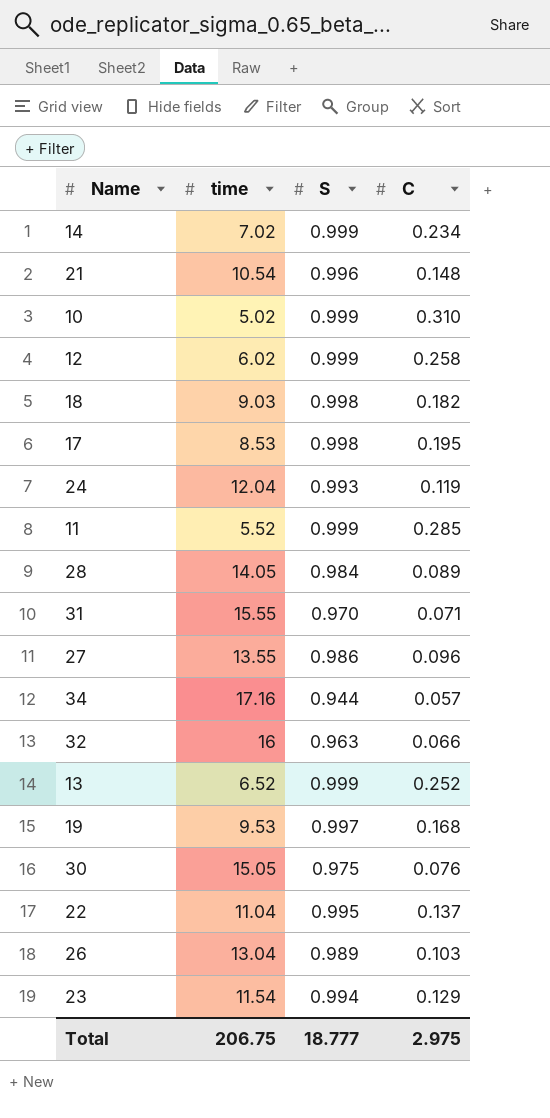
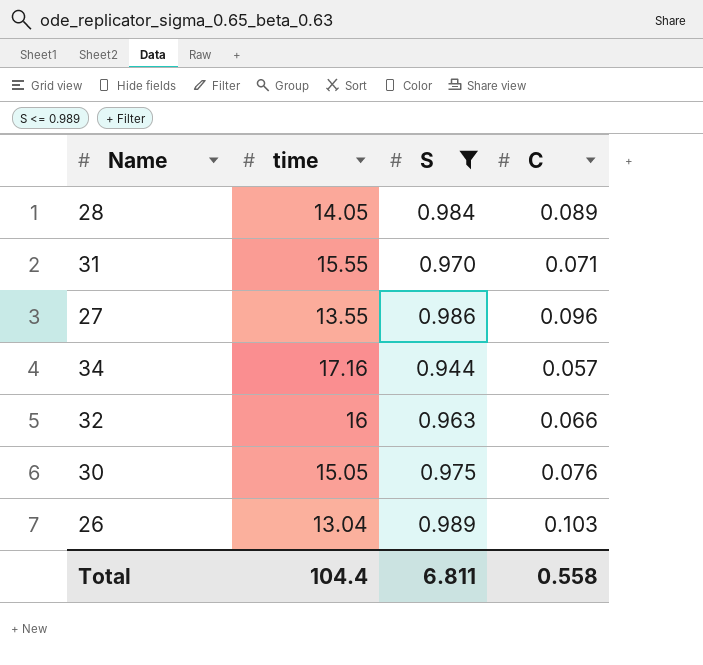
filter: none -> S <= 0.989
Total | time: 206.75 -> 104.4
Total | S: 18.777 -> 6.811
Total | C: 2.975 -> 0.558

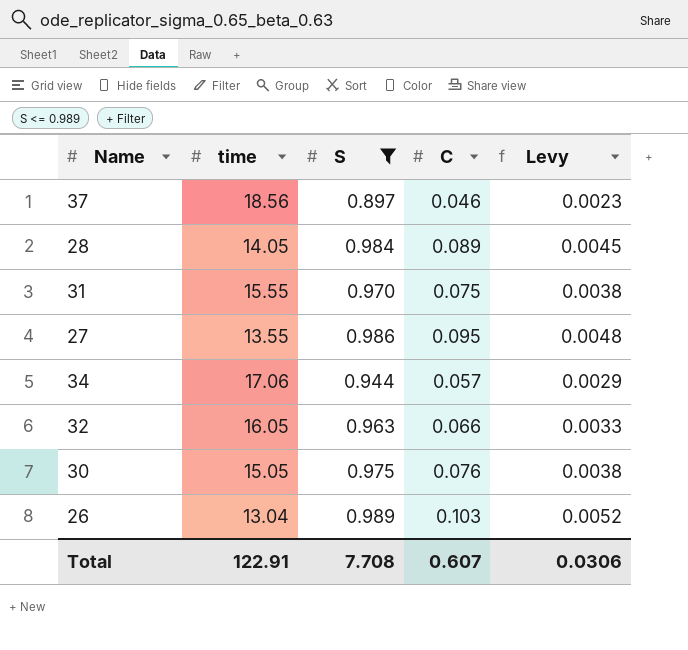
column Levy | formula: none -> [C] * 0.05
row 37: none -> 18.56 | 0.897 | 0.046 | 0.0023
31 | C: 0.071 -> 0.075
27 | C: 0.096 -> 0.095
34 | time: 17.16 -> 17.06
32 | time: 16 -> 16.05
Total | time: 104.4 -> 122.91
Total | S: 6.811 -> 7.708
Total | C: 0.558 -> 0.607

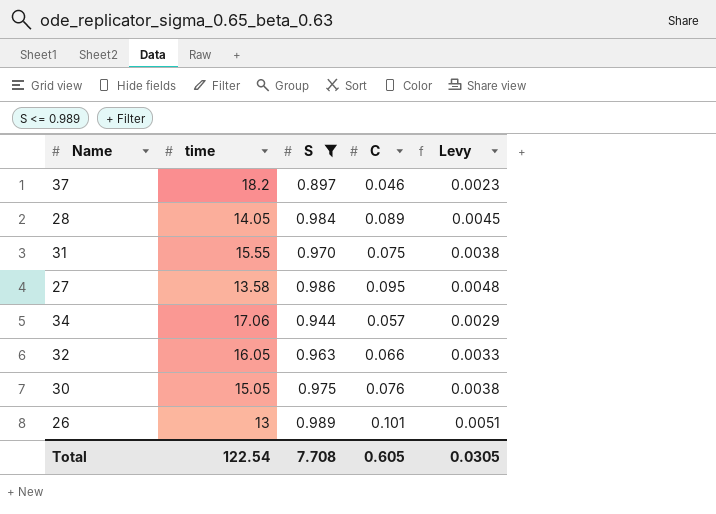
37 | time: 18.56 -> 18.2
27 | time: 13.55 -> 13.58
26 | time: 13.04 -> 13
26 | C: 0.103 -> 0.101
26 | Levy: 0.0052 -> 0.0051
Total | time: 122.91 -> 122.54
Total | C: 0.607 -> 0.605
Total | Levy: 0.0306 -> 0.0305

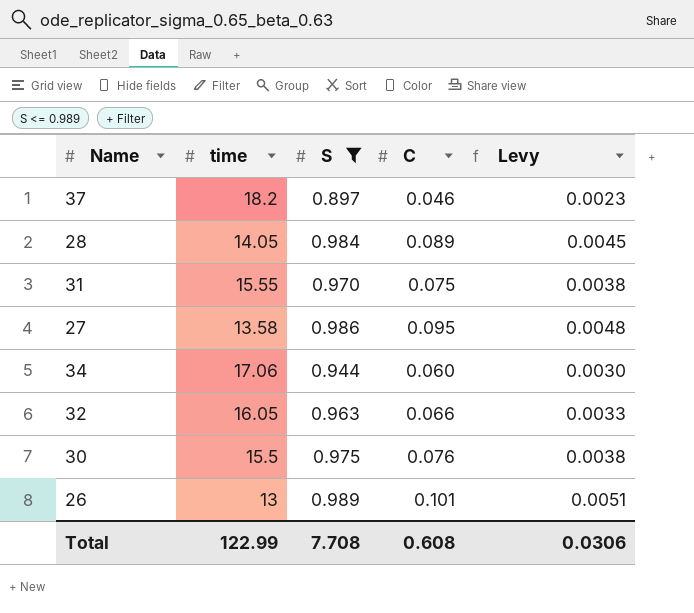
34 | C: 0.057 -> 0.060
34 | Levy: 0.0029 -> 0.0030
30 | time: 15.05 -> 15.5
Total | time: 122.54 -> 122.99
Total | C: 0.605 -> 0.608
Total | Levy: 0.0305 -> 0.0306

